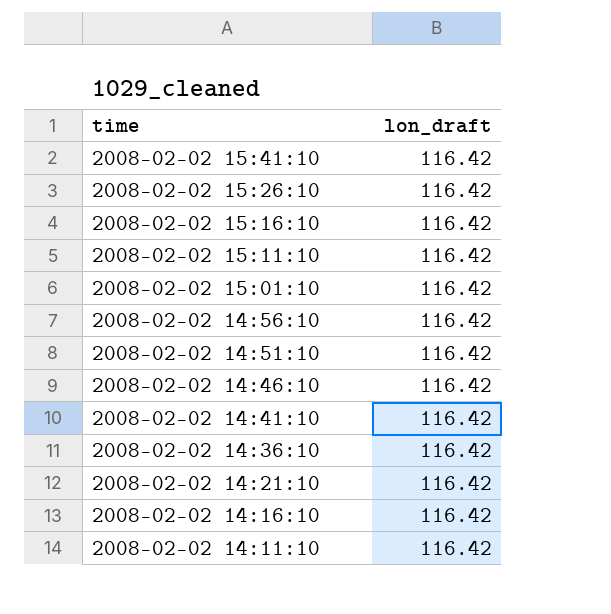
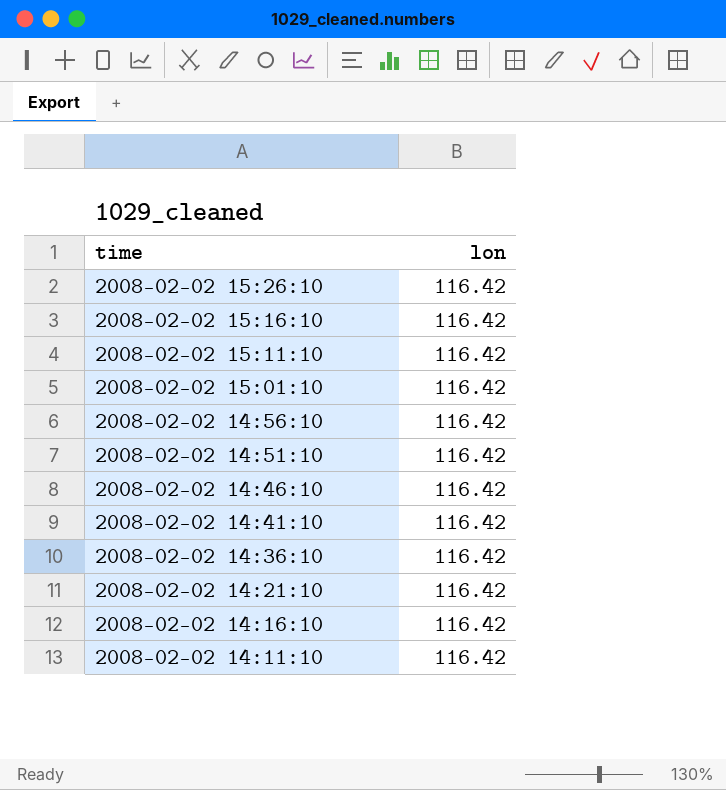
column name: lon_draft -> lon
row 2008-02-02 15:41:10: 116.42 -> none

